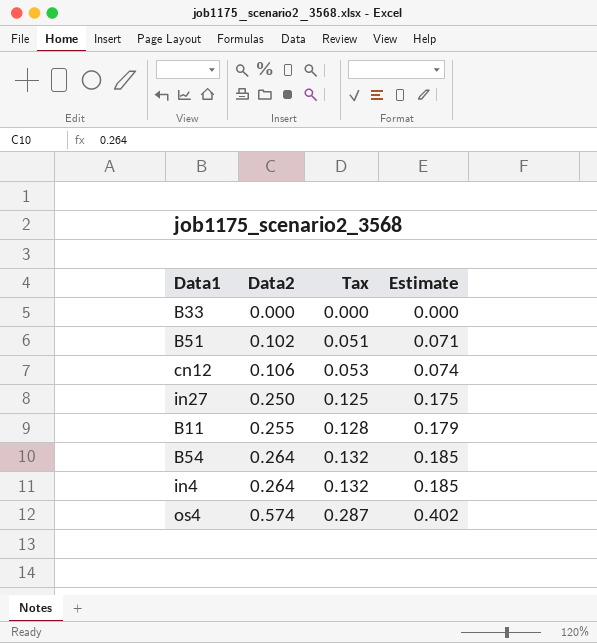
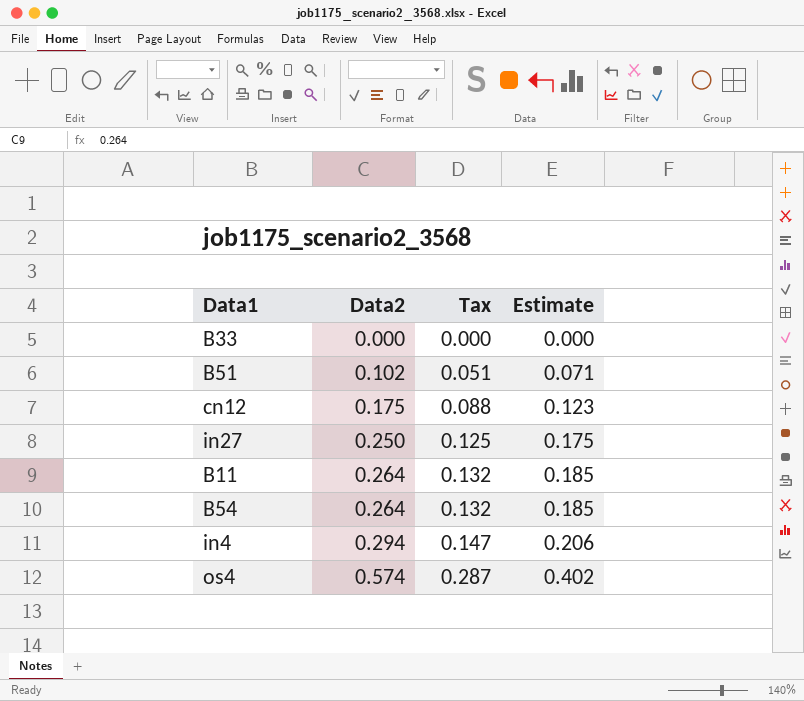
cn12 | Data2: 0.106 -> 0.175
cn12 | Tax: 0.053 -> 0.088
cn12 | Estimate: 0.074 -> 0.123
B11 | Data2: 0.255 -> 0.264
B11 | Tax: 0.128 -> 0.132
B11 | Estimate: 0.179 -> 0.185
in4 | Data2: 0.264 -> 0.294
in4 | Tax: 0.132 -> 0.147
in4 | Estimate: 0.185 -> 0.206

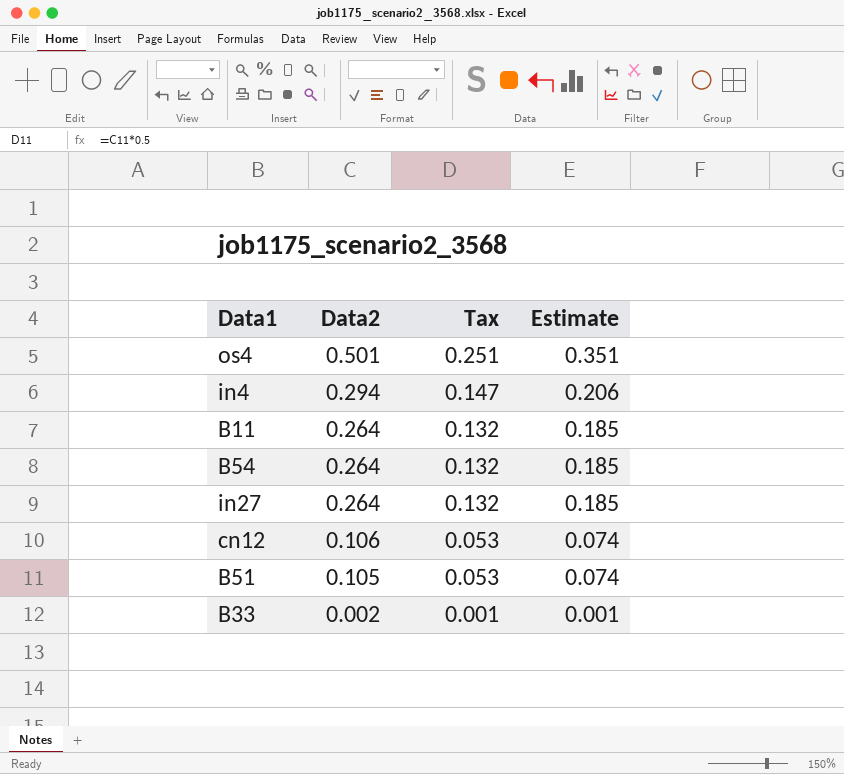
row order: Data2 ascending -> Data2 descending
os4 | Data2: 0.574 -> 0.501
os4 | Tax: 0.287 -> 0.251
os4 | Estimate: 0.402 -> 0.351
in27 | Data2: 0.250 -> 0.264
in27 | Tax: 0.125 -> 0.132
in27 | Estimate: 0.175 -> 0.185
cn12 | Data2: 0.175 -> 0.106
cn12 | Tax: 0.088 -> 0.053
cn12 | Estimate: 0.123 -> 0.074
B51 | Data2: 0.102 -> 0.105
B51 | Tax: 0.051 -> 0.053
B51 | Estimate: 0.071 -> 0.074
B33 | Data2: 0.000 -> 0.002
B33 | Tax: 0.000 -> 0.001
B33 | Estimate: 0.000 -> 0.001

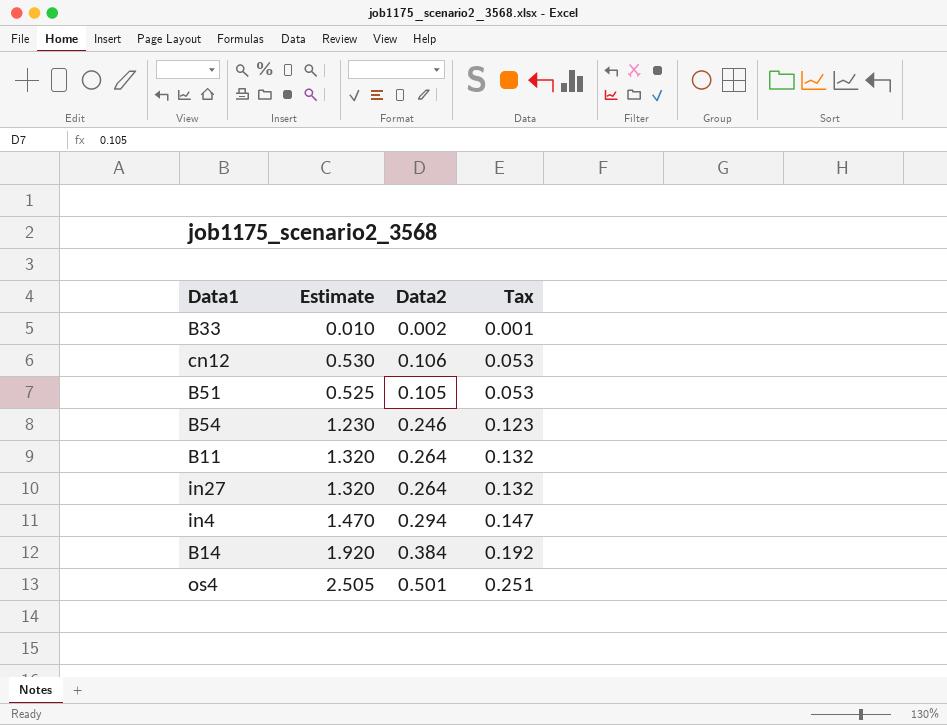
row order: Data2 descending -> Tax ascending
column Estimate | formula: [Data2] * 0.7 -> [Data2] * 5
column Estimate | position: 4 -> 2
B54 | Data2: 0.264 -> 0.246
B54 | Tax: 0.132 -> 0.123
row B14: none -> 1.920 | 0.384 | 0.192

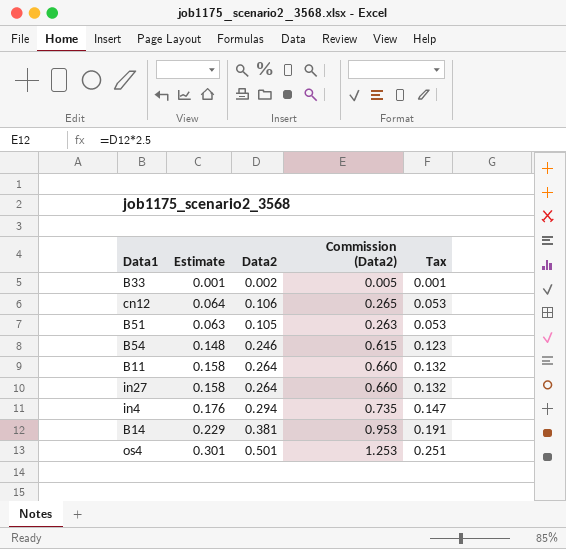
column Estimate | formula: [Data2] * 5 -> [Data2] * 0.6
column Commission (Data2) | formula: none -> [Data2] * 2.5
B14 | Data2: 0.384 -> 0.381
B14 | Tax: 0.192 -> 0.191

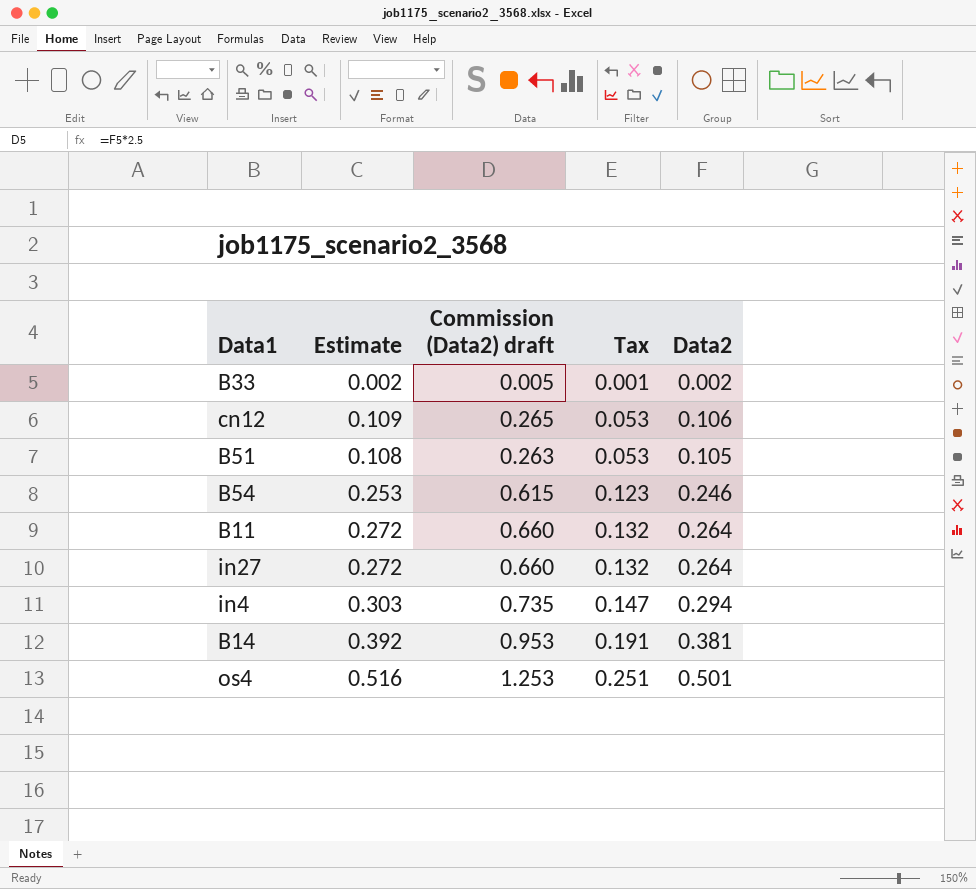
column Estimate | formula: [Data2] * 0.6 -> [Data2] * 1.03
column name: Commission (Data2) -> Commission (Data2) draft
column Data2 | position: 3 -> 5

